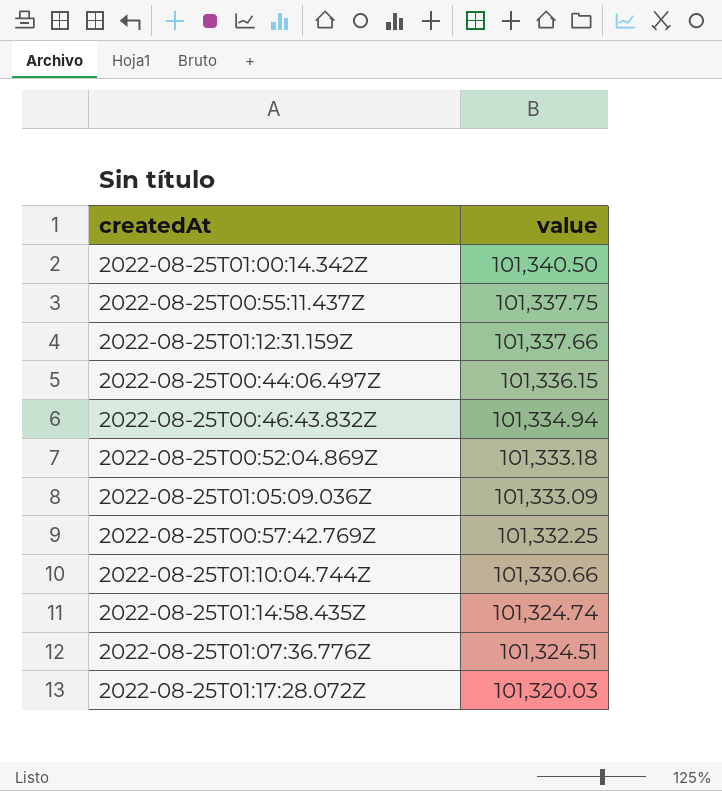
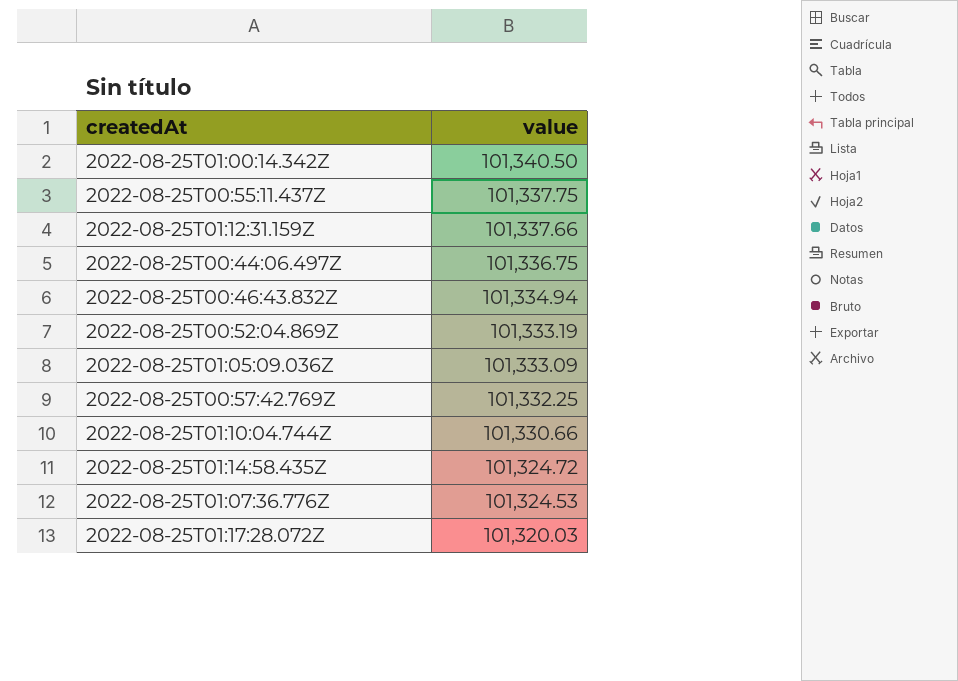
2022-08-25T00:44:06.497Z | value: 101,336.15 -> 101,336.75
2022-08-25T00:52:04.869Z | value: 101,333.18 -> 101,333.19
2022-08-25T01:14:58.435Z | value: 101,324.74 -> 101,324.72
2022-08-25T01:07:36.776Z | value: 101,324.51 -> 101,324.53

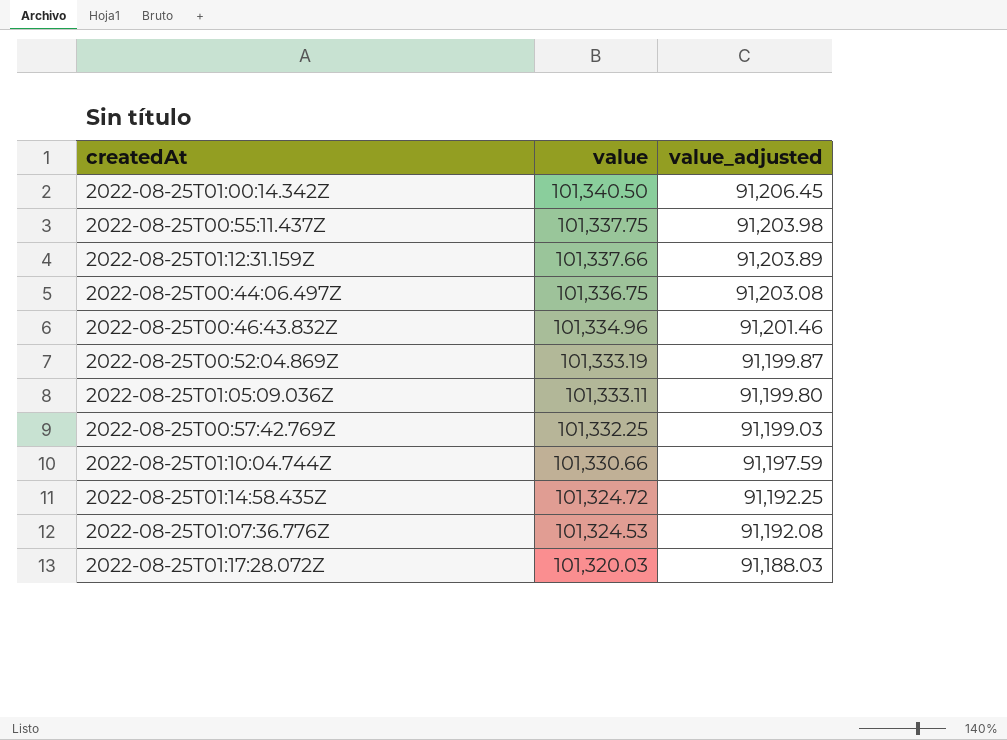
column value_adjusted | formula: none -> [value] * 0.9
2022-08-25T00:46:43.832Z | value: 101,334.94 -> 101,334.96
2022-08-25T01:05:09.036Z | value: 101,333.09 -> 101,333.11

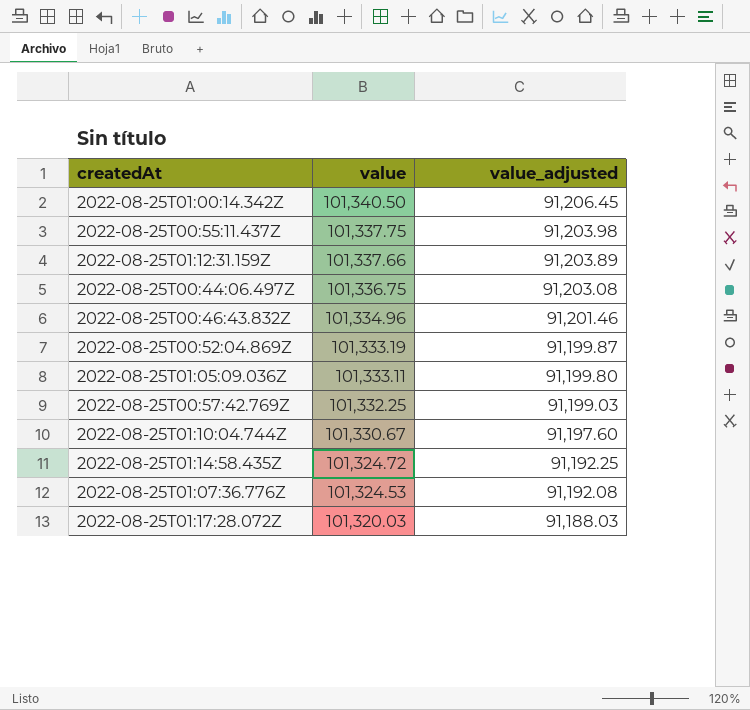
2022-08-25T01:10:04.744Z | value: 101,330.66 -> 101,330.67
2022-08-25T01:10:04.744Z | value_adjusted: 91,197.59 -> 91,197.60

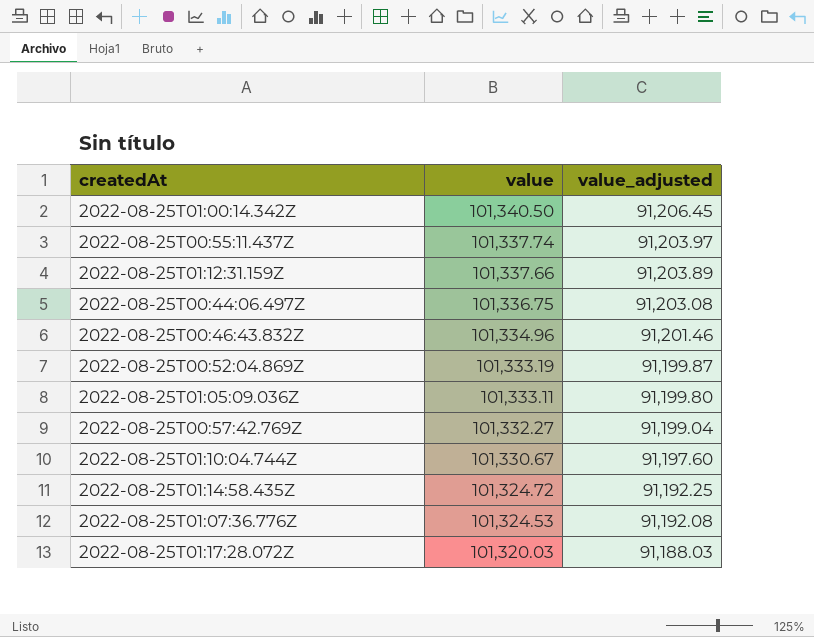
2022-08-25T00:55:11.437Z | value: 101,337.75 -> 101,337.74
2022-08-25T00:55:11.437Z | value_adjusted: 91,203.98 -> 91,203.97
2022-08-25T00:57:42.769Z | value: 101,332.25 -> 101,332.27
2022-08-25T00:57:42.769Z | value_adjusted: 91,199.03 -> 91,199.04

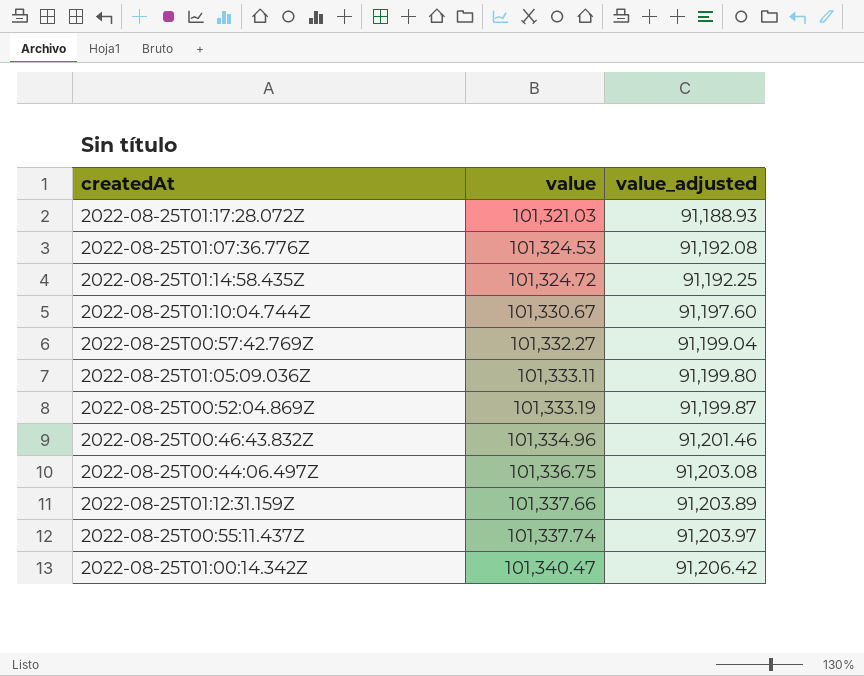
row order: value descending -> value ascending
2022-08-25T01:17:28.072Z | value: 101,320.03 -> 101,321.03
2022-08-25T01:17:28.072Z | value_adjusted: 91,188.03 -> 91,188.93
2022-08-25T01:00:14.342Z | value: 101,340.50 -> 101,340.47
2022-08-25T01:00:14.342Z | value_adjusted: 91,206.45 -> 91,206.42

